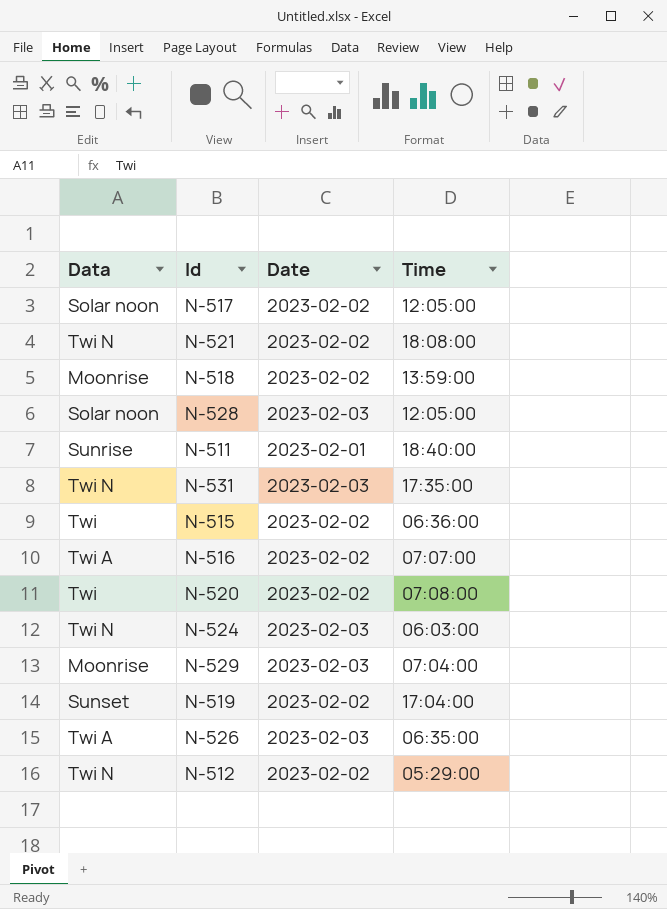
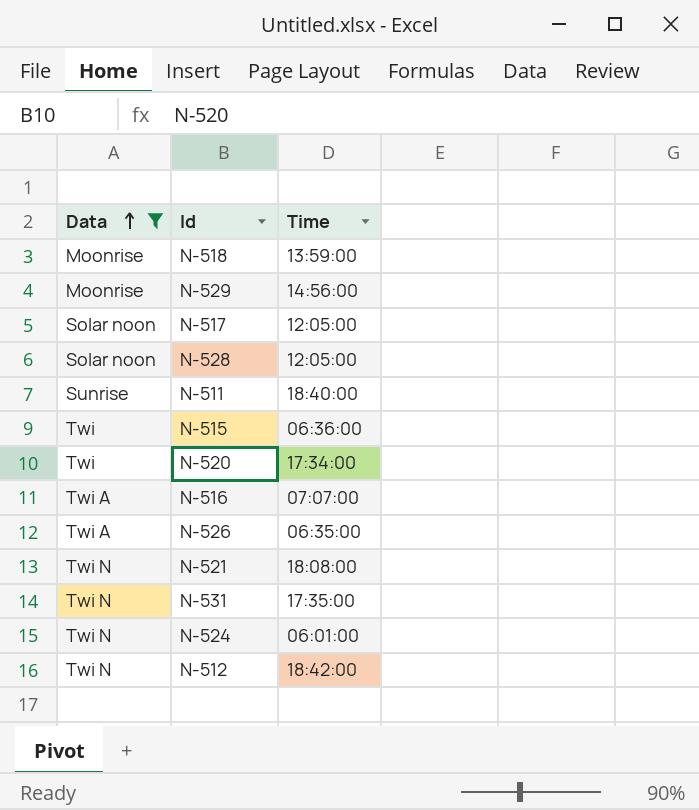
filter: none -> Data != Sunset
row order: none -> Data ascending
column Date | position: 3 -> none
N-529 | Time: 07:04:00 -> 14:56:00
N-520 | Time: 07:08:00 -> 17:34:00
N-524 | Time: 06:03:00 -> 06:01:00
N-512 | Time: 05:29:00 -> 18:42:00

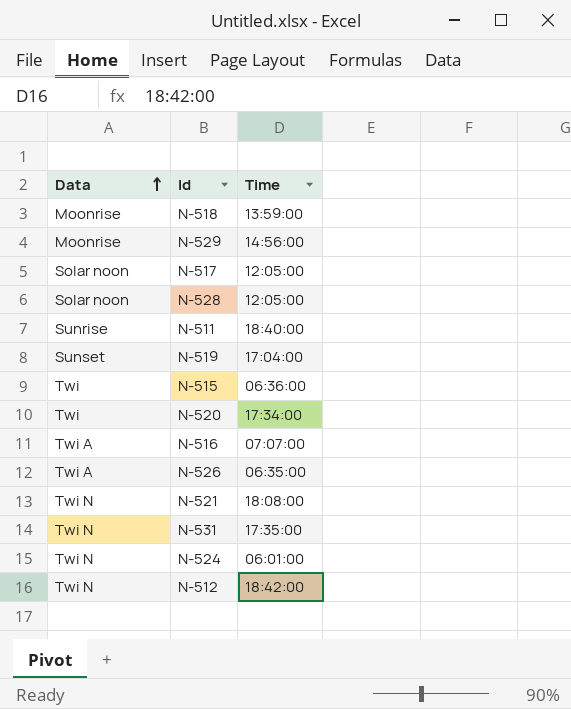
filter: Data != Sunset -> none

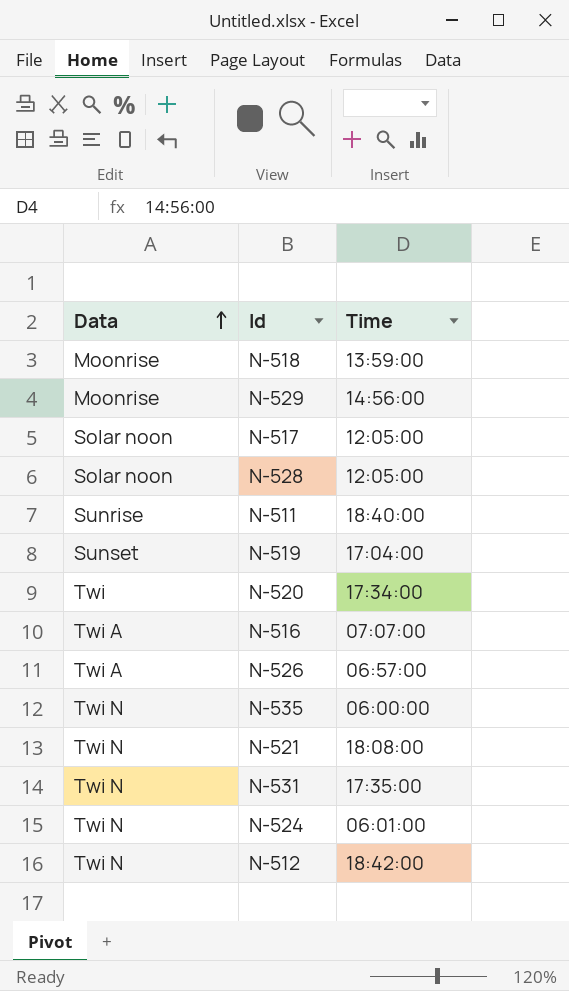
row N-515: Twi | 06:36:00 -> none
N-526 | Time: 06:35:00 -> 06:57:00
row N-535: none -> Twi N | 06:00:00

